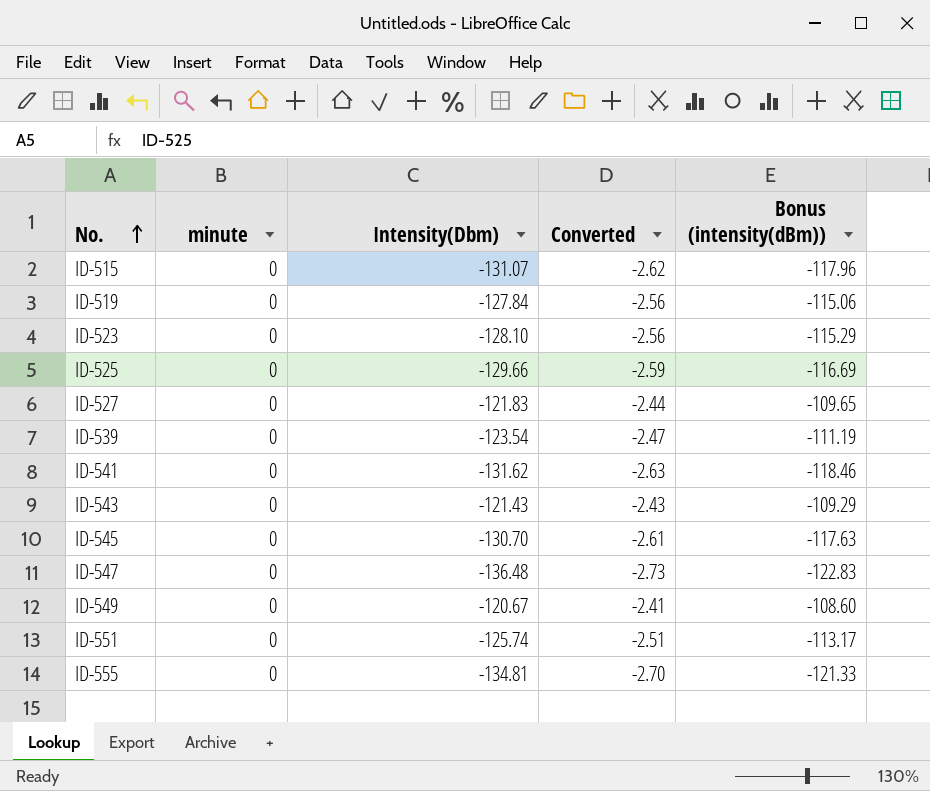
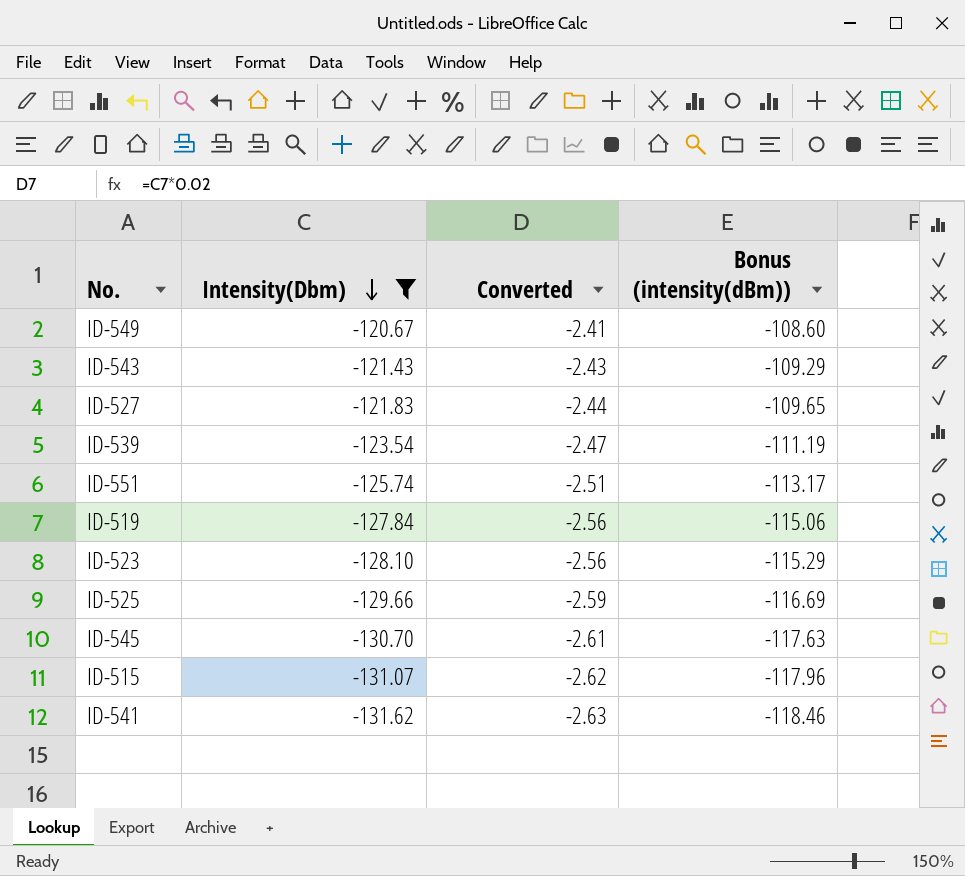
filter: none -> Intensity(Dbm) >= -131.62
row order: No. ascending -> Intensity(Dbm) descending
column minute | position: 2 -> none

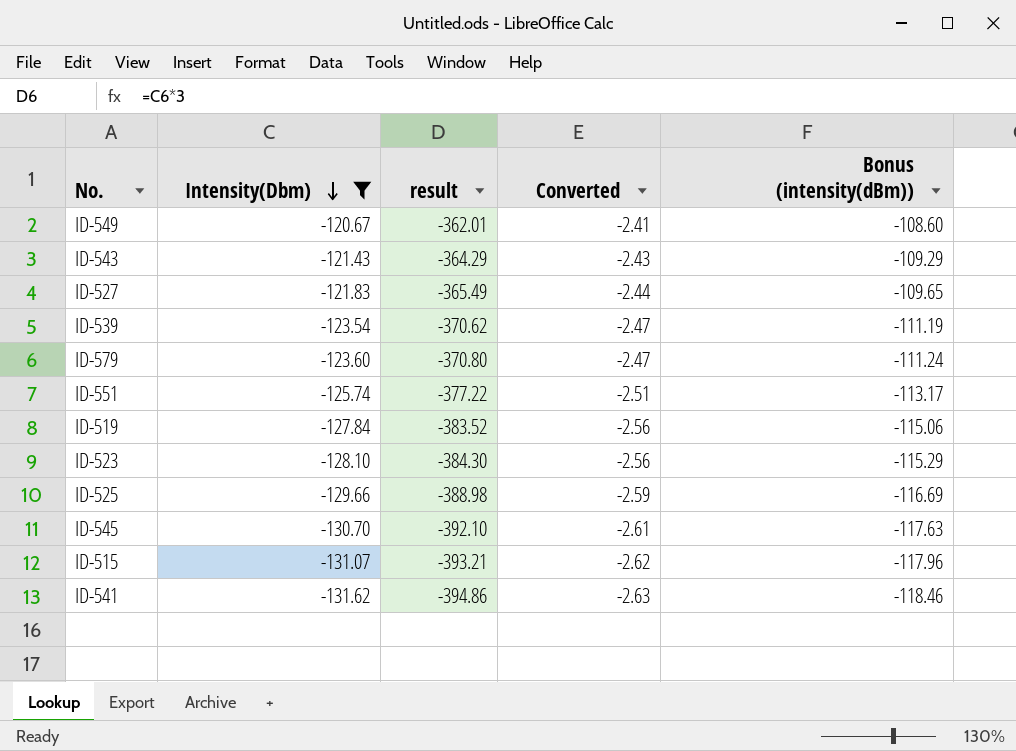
column result | formula: none -> [Intensity(Dbm)] * 3
row ID-579: none -> -123.60 | -370.80 | -2.47 | -111.24

